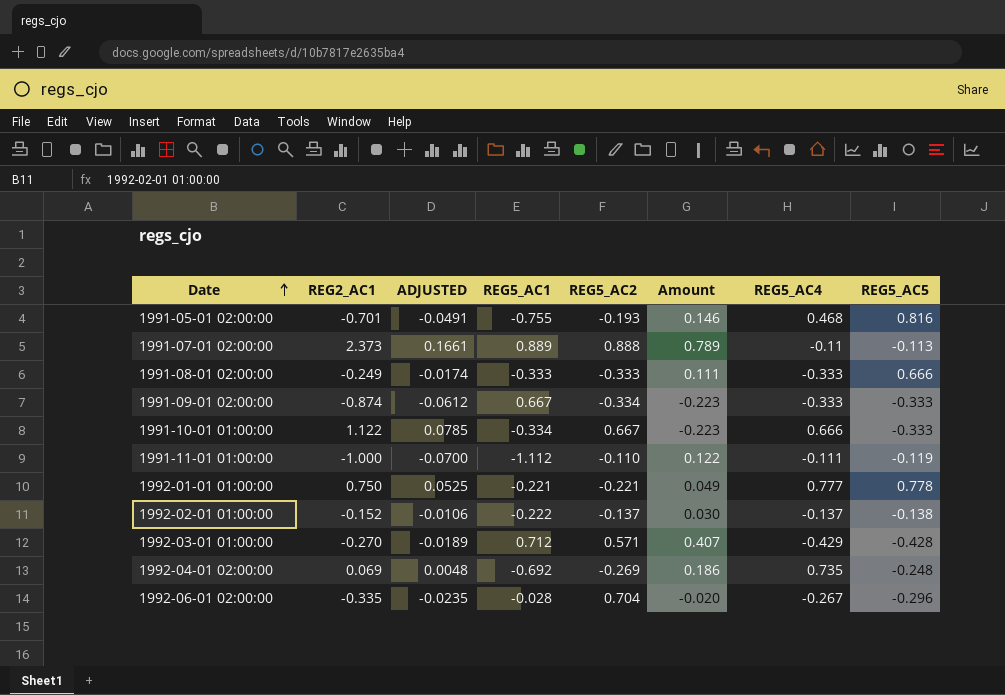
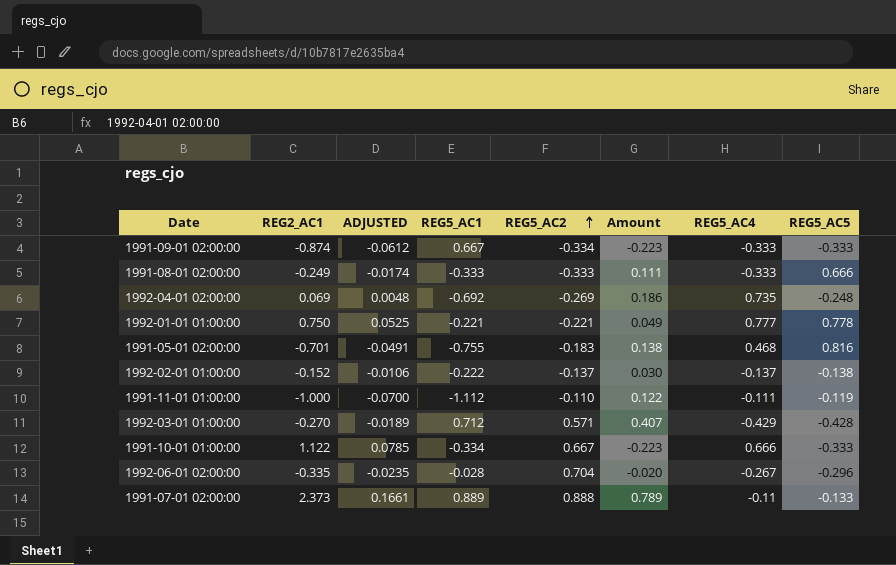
row order: Date ascending -> REG5_AC2 ascending
1991-05-01 02:00:00 | REG5_AC2: -0.193 -> -0.183
1991-05-01 02:00:00 | Amount: 0.146 -> 0.138
1991-07-01 02:00:00 | REG5_AC5: -0.113 -> -0.133

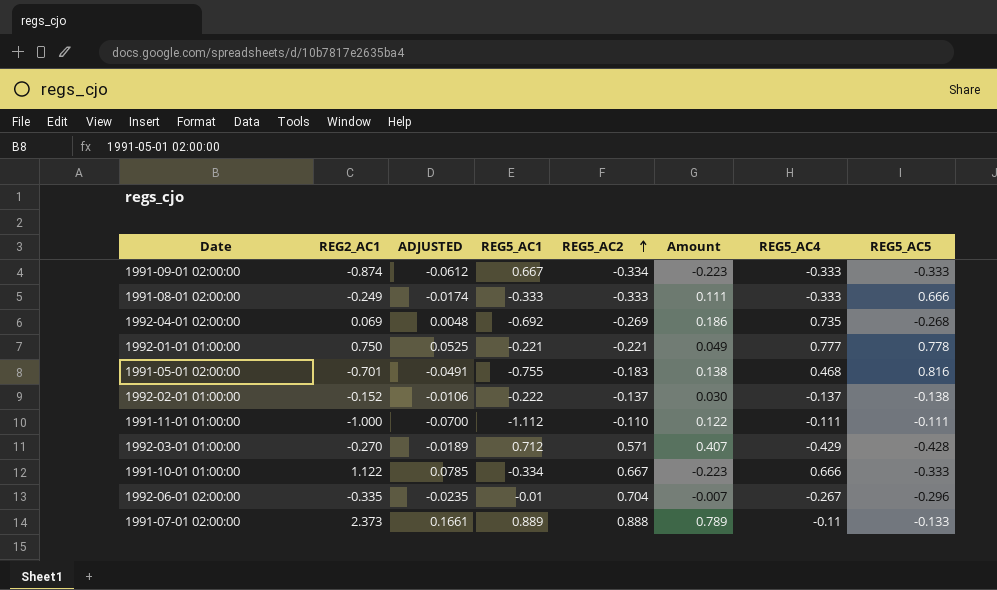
1992-04-01 02:00:00 | REG5_AC5: -0.248 -> -0.268
1991-11-01 01:00:00 | REG5_AC5: -0.119 -> -0.111
1992-06-01 02:00:00 | REG5_AC1: -0.028 -> -0.01
1992-06-01 02:00:00 | Amount: -0.020 -> -0.007

